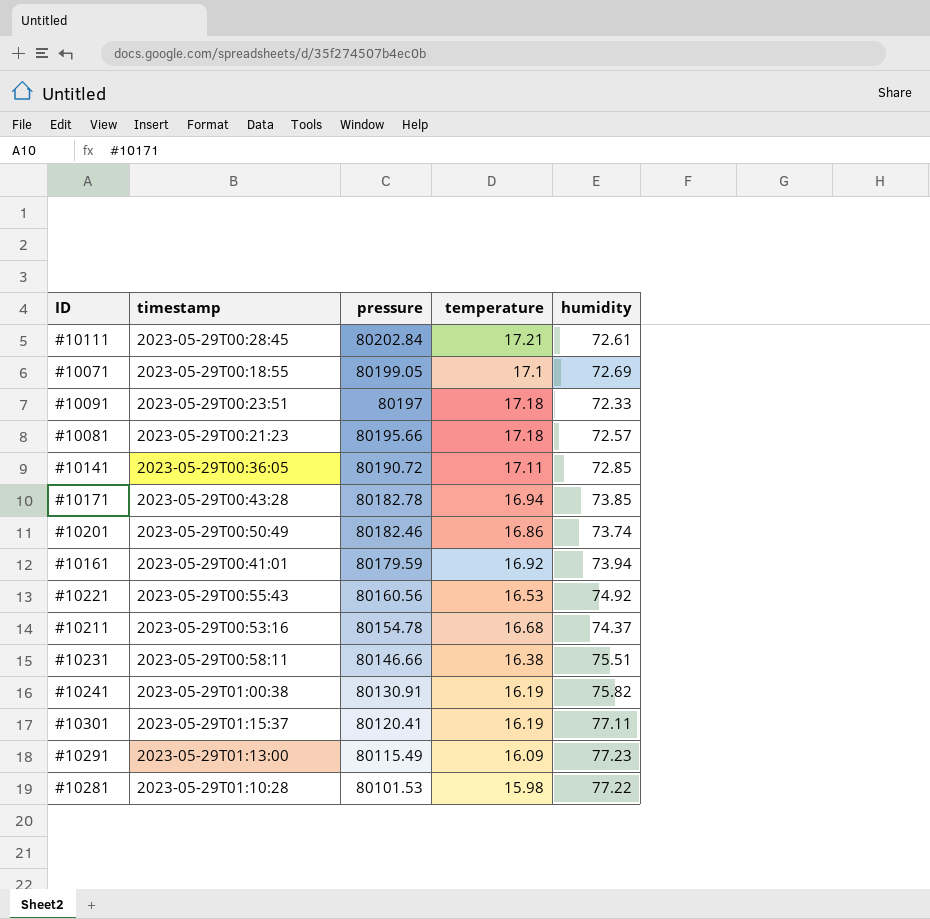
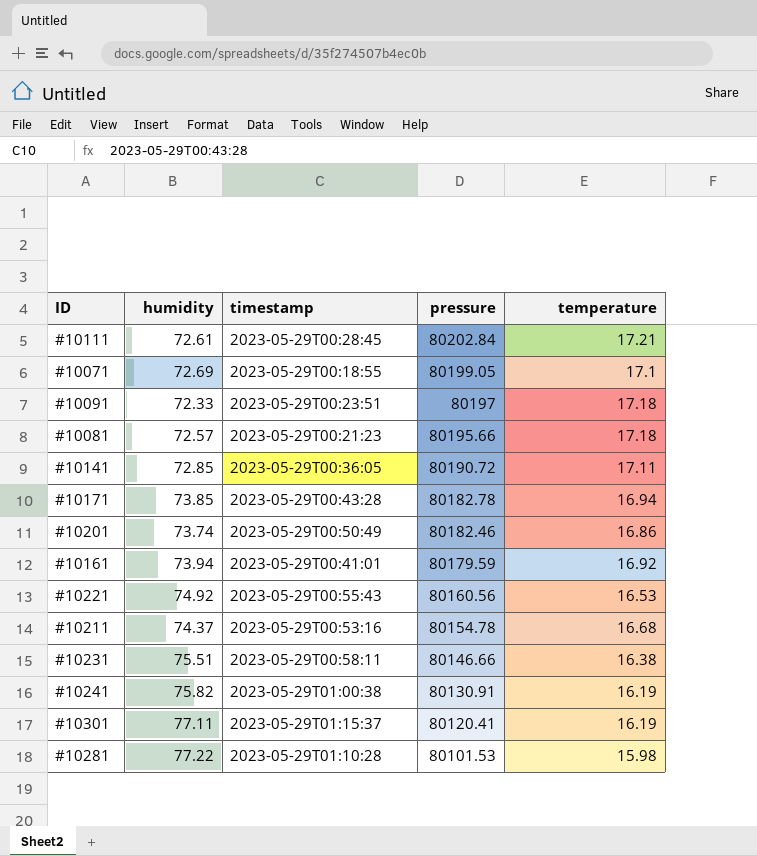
column humidity | position: 5 -> 2
row #10291: 2023-05-29T01:13:00 | 80115.49 | 16.09 | 77.23 -> none

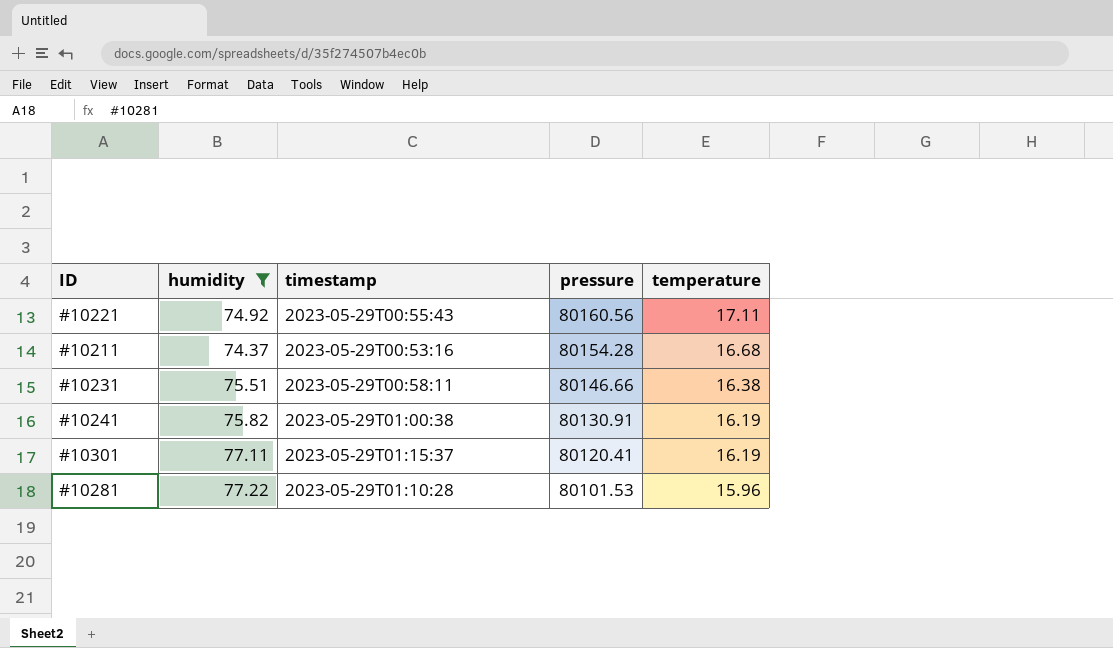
filter: none -> humidity >= 74.37
#10221 | temperature: 16.53 -> 17.11
#10211 | pressure: 80154.78 -> 80154.28
#10281 | temperature: 15.98 -> 15.96

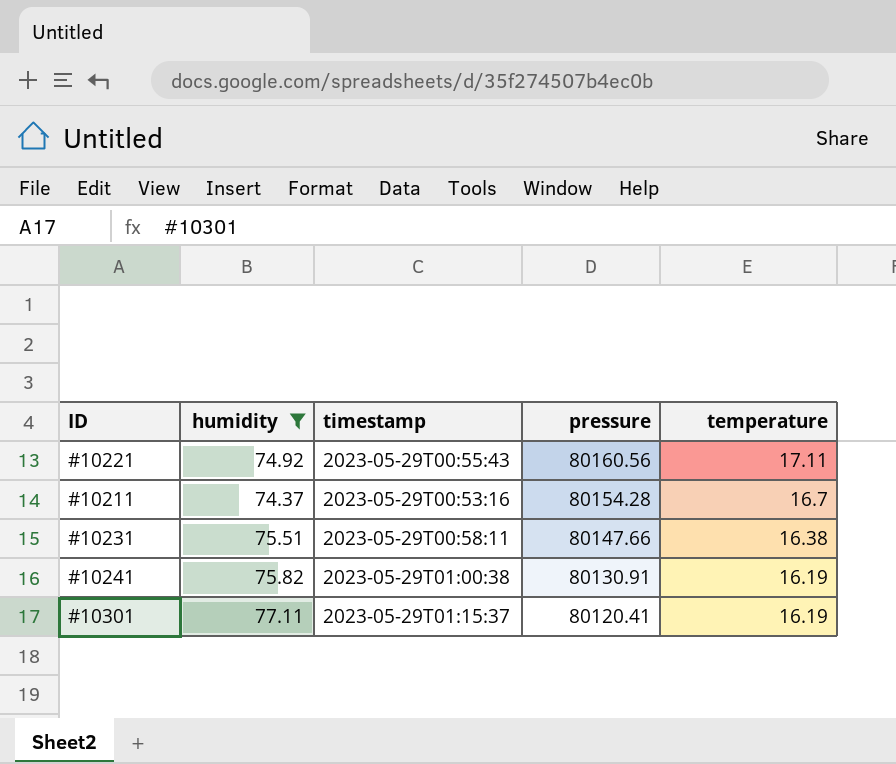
row #10281: 77.22 | 2023-05-29T01:10:28 | 80101.53 | 15.96 -> none
#10211 | temperature: 16.68 -> 16.7
#10231 | pressure: 80146.66 -> 80147.66

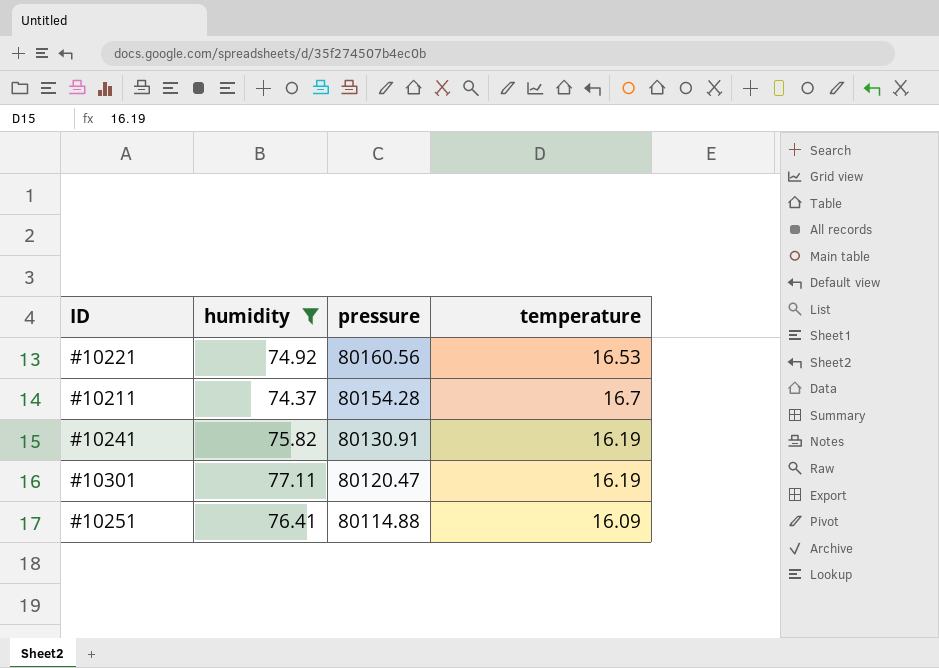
column timestamp | position: 3 -> none
row #10231: 75.51 | 2023-05-29T00:58:11 | 80147.66 | 16.38 -> none
#10221 | temperature: 17.11 -> 16.53
#10301 | pressure: 80120.41 -> 80120.47
row #10251: none -> 76.41 | 80114.88 | 16.09

